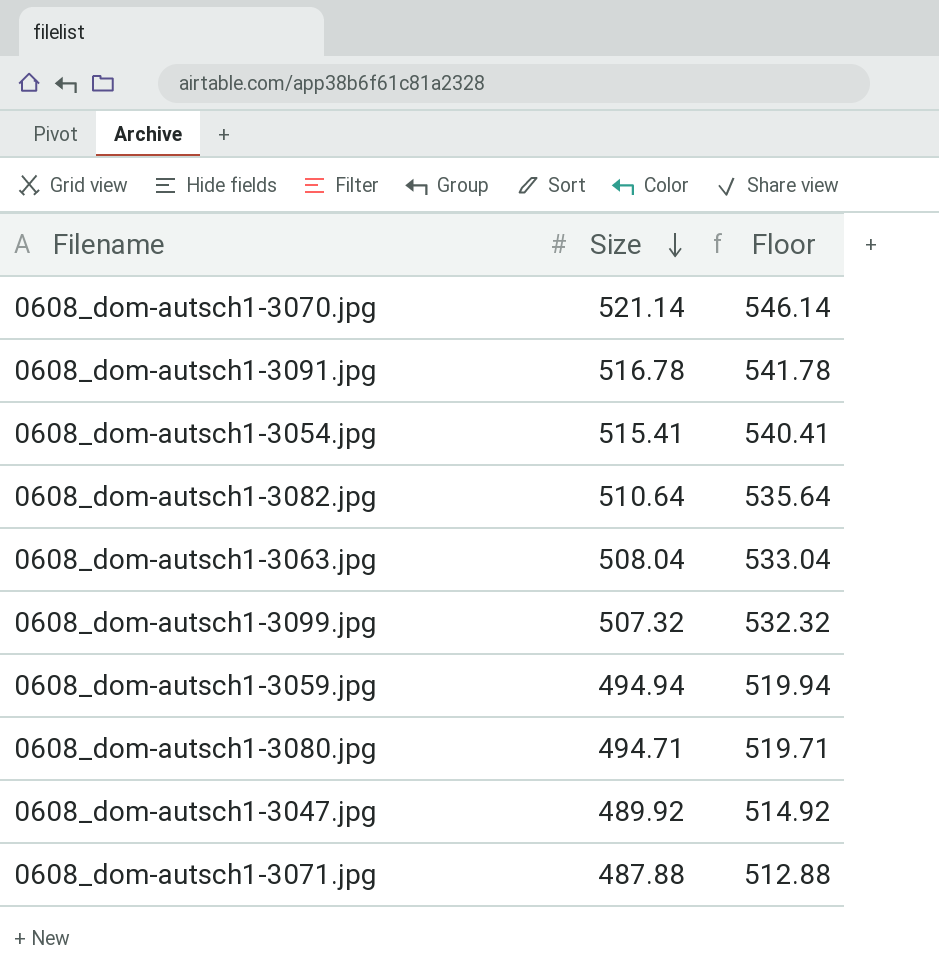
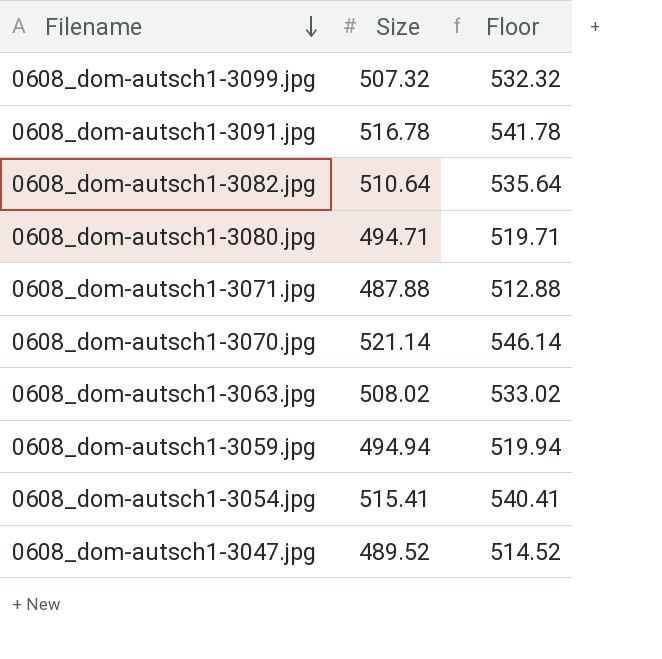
row order: Size descending -> Filename descending
0608_dom-autsch1-3063.jpg | Size: 508.04 -> 508.02
0608_dom-autsch1-3063.jpg | Floor: 533.04 -> 533.02
0608_dom-autsch1-3047.jpg | Size: 489.92 -> 489.52
0608_dom-autsch1-3047.jpg | Floor: 514.92 -> 514.52

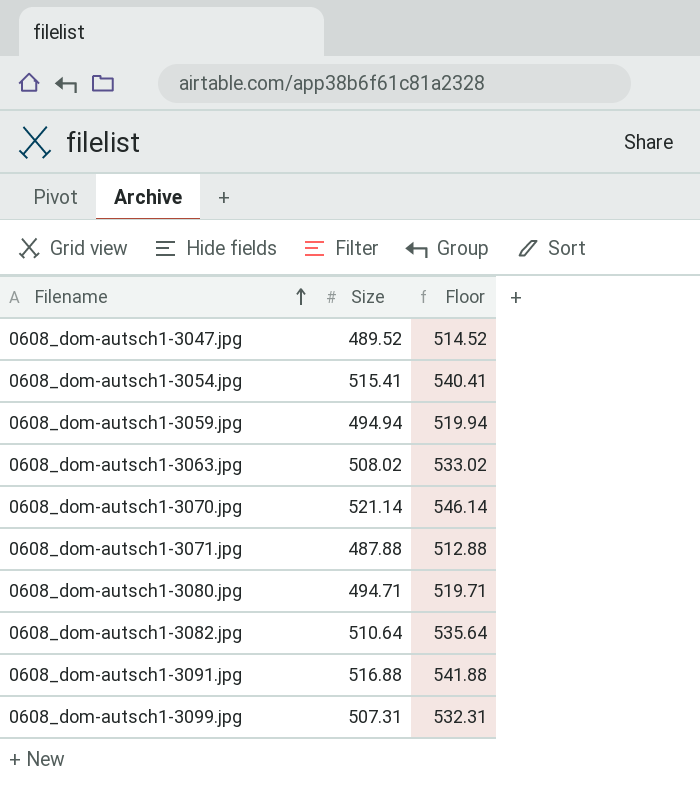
row order: Filename descending -> Filename ascending
0608_dom-autsch1-3091.jpg | Size: 516.78 -> 516.88
0608_dom-autsch1-3091.jpg | Floor: 541.78 -> 541.88
0608_dom-autsch1-3099.jpg | Size: 507.32 -> 507.31
0608_dom-autsch1-3099.jpg | Floor: 532.32 -> 532.31

